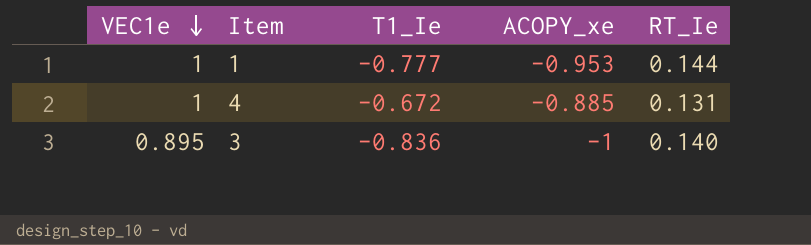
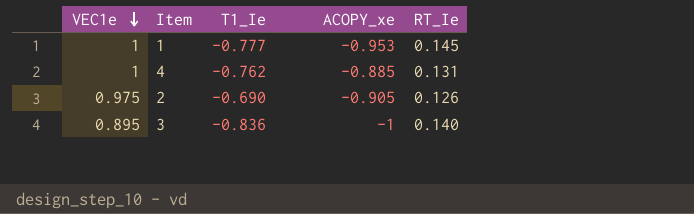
1 | RT_Ie: 0.144 -> 0.145
4 | T1_Ie: -0.672 -> -0.762
row 2: none -> 0.975 | -0.690 | -0.905 | 0.126

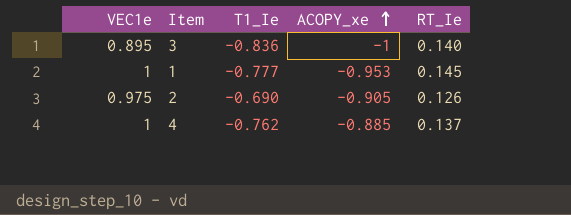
row order: VEC1e descending -> ACOPY_xe ascending
4 | RT_Ie: 0.131 -> 0.137

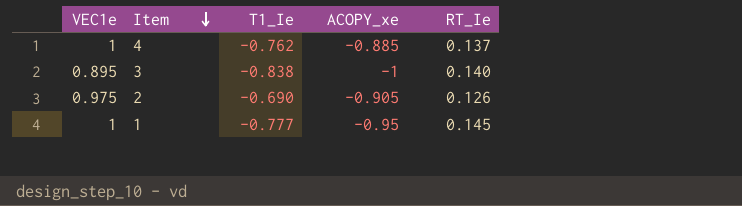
row order: ACOPY_xe ascending -> Item descending
3 | T1_Ie: -0.836 -> -0.838
1 | ACOPY_xe: -0.953 -> -0.95

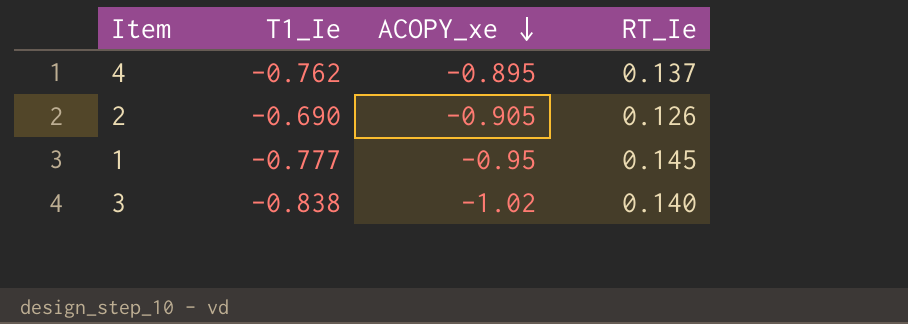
row order: Item descending -> ACOPY_xe descending
column VEC1e | position: 1 -> none
4 | ACOPY_xe: -0.885 -> -0.895
3 | ACOPY_xe: -1 -> -1.02

